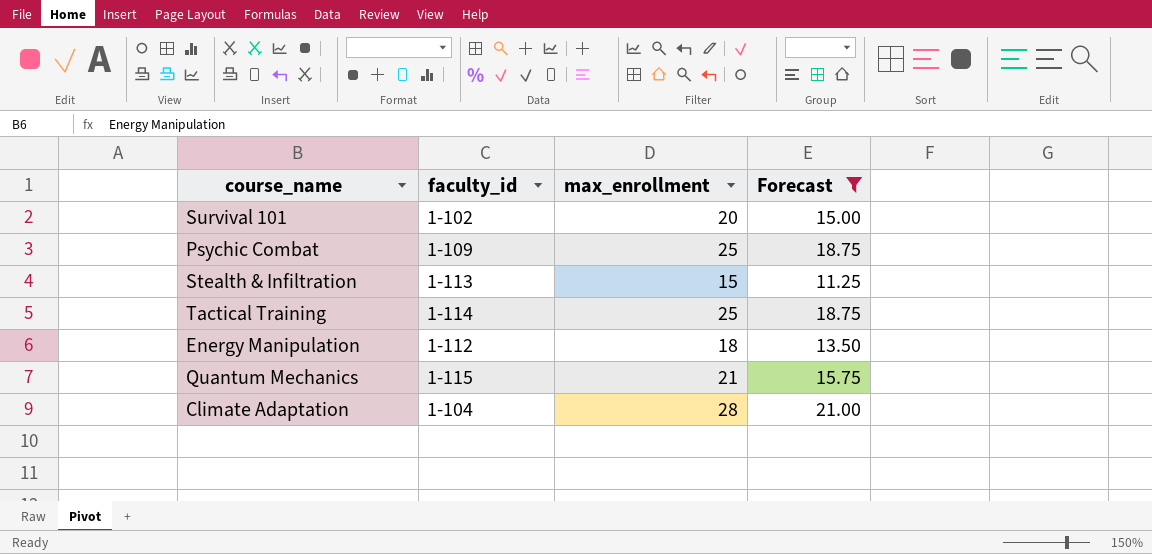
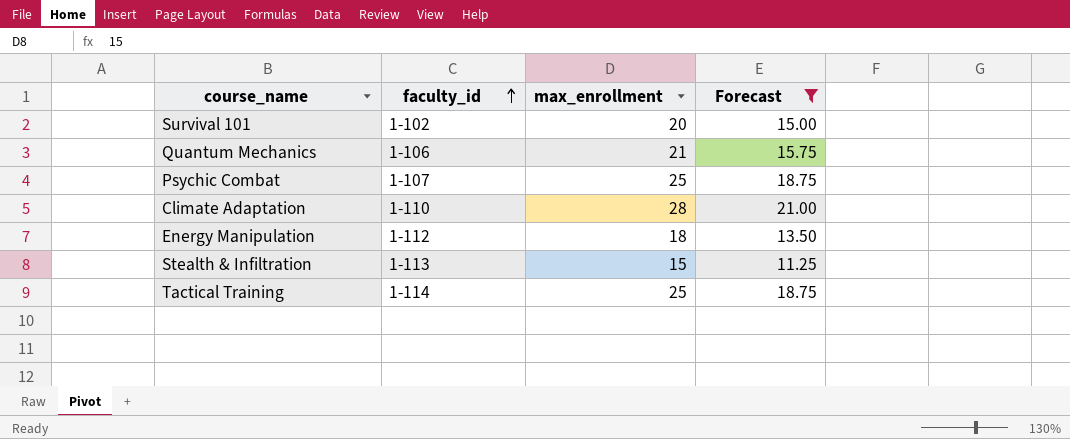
row order: none -> faculty_id ascending
Quantum Mechanics | faculty_id: 1-115 -> 1-106
Psychic Combat | faculty_id: 1-109 -> 1-107
Climate Adaptation | faculty_id: 1-104 -> 1-110

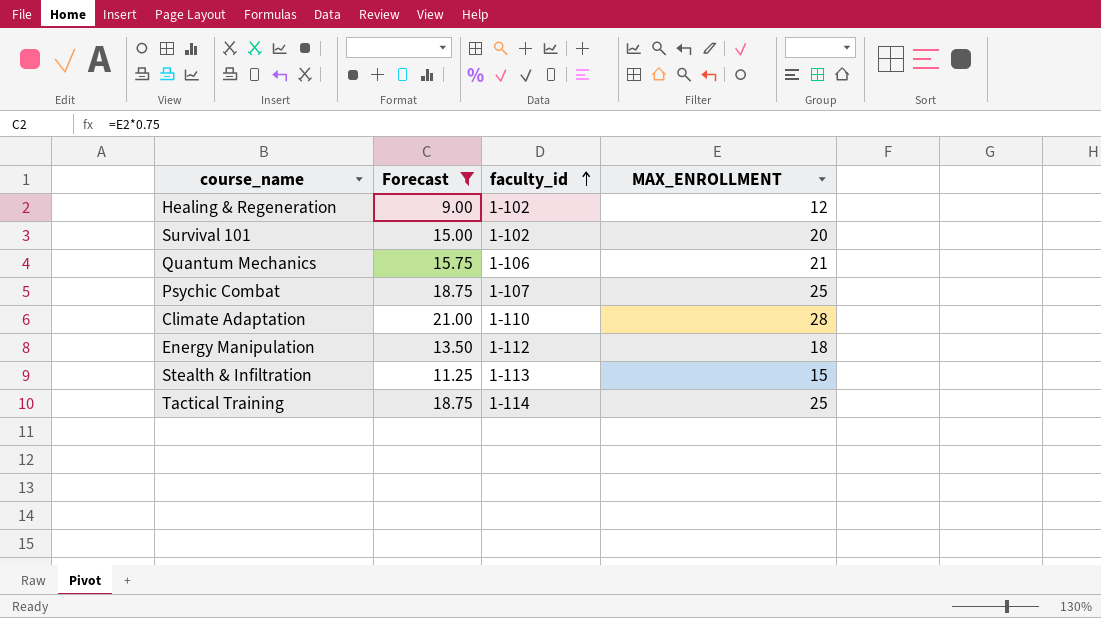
column Forecast | position: 4 -> 2
column name: max_enrollment -> MAX_ENROLLMENT
row Healing & Regeneration: none -> 9.00 | 1-102 | 12

